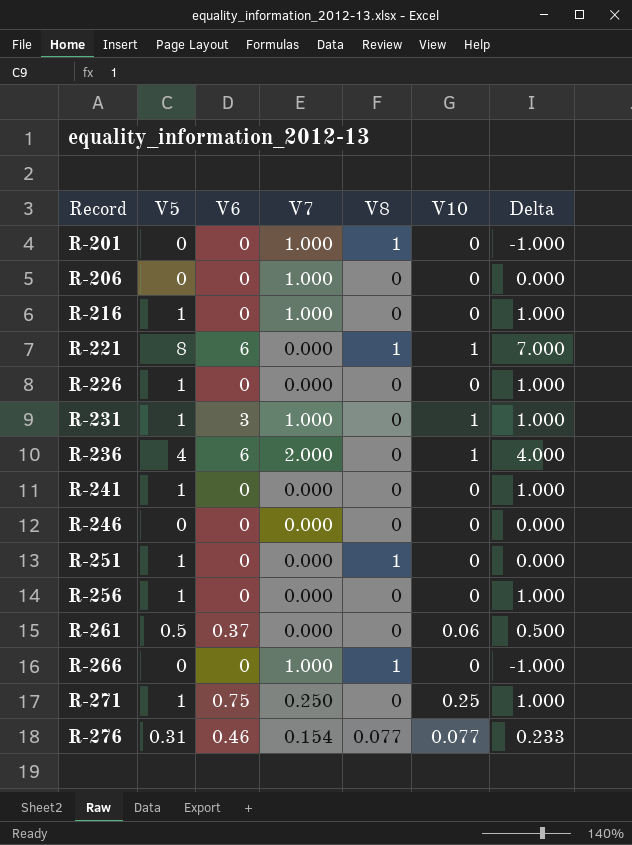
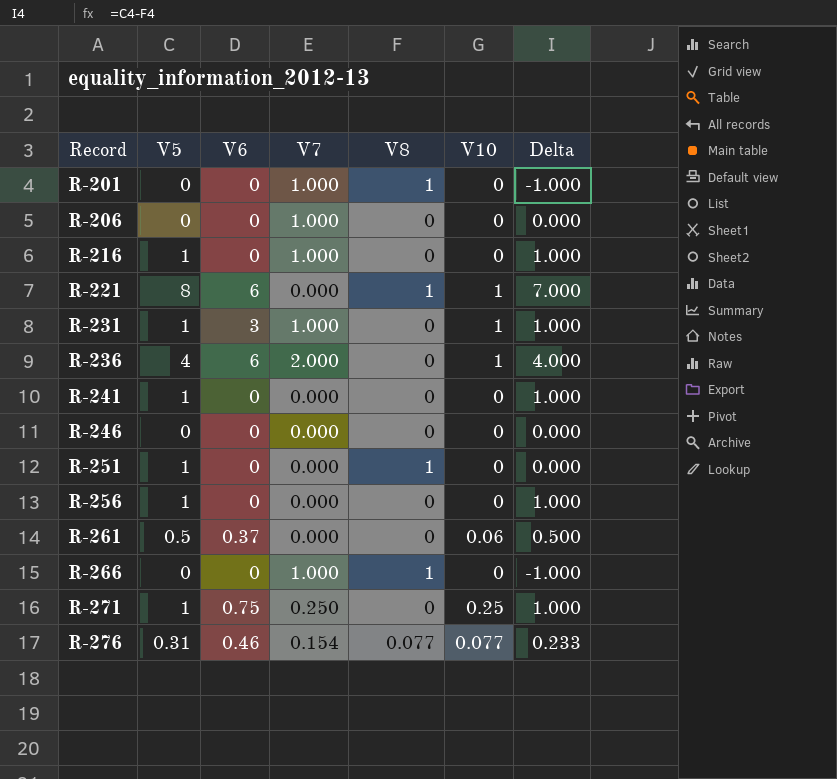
row R-226: 1 | 0 | 0.000 | 0 | 0 | 1.000 -> none

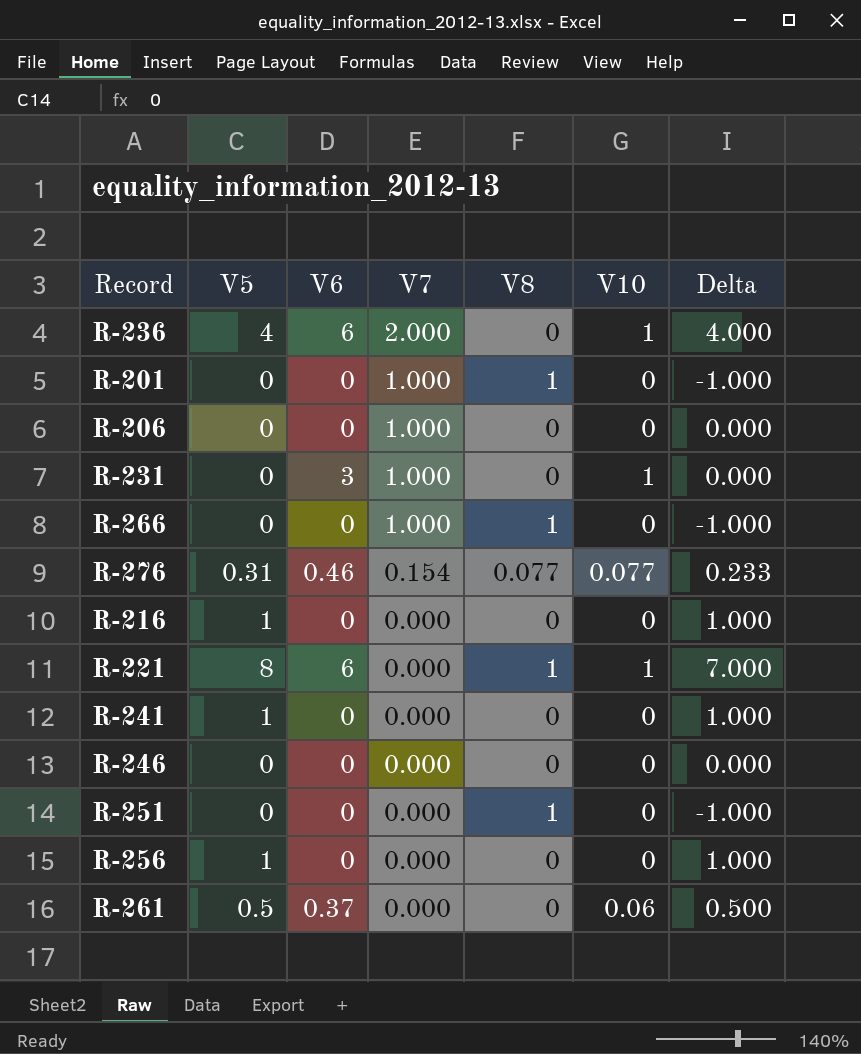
row order: Record ascending -> V7 descending
row R-271: 1 | 0.75 | 0.250 | 0 | 0.25 | 1.000 -> none
R-231 | V5: 1 -> 0
R-231 | Delta: 1.000 -> 0.000
R-216 | V7: 1.000 -> 0.000
R-251 | V5: 1 -> 0
R-251 | Delta: 0.000 -> -1.000

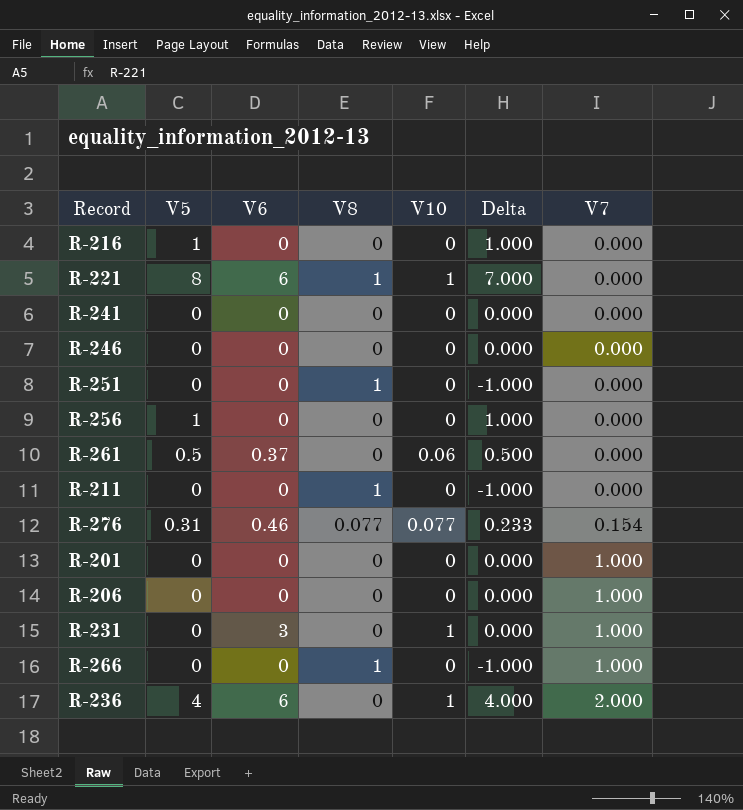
row order: V7 descending -> V7 ascending
column V7 | position: 4 -> 7
R-241 | V5: 1 -> 0
R-241 | Delta: 1.000 -> 0.000
row R-211: none -> 0 | 0 | 1 | 0 | -1.000 | 0.000
R-201 | V8: 1 -> 0
R-201 | Delta: -1.000 -> 0.000

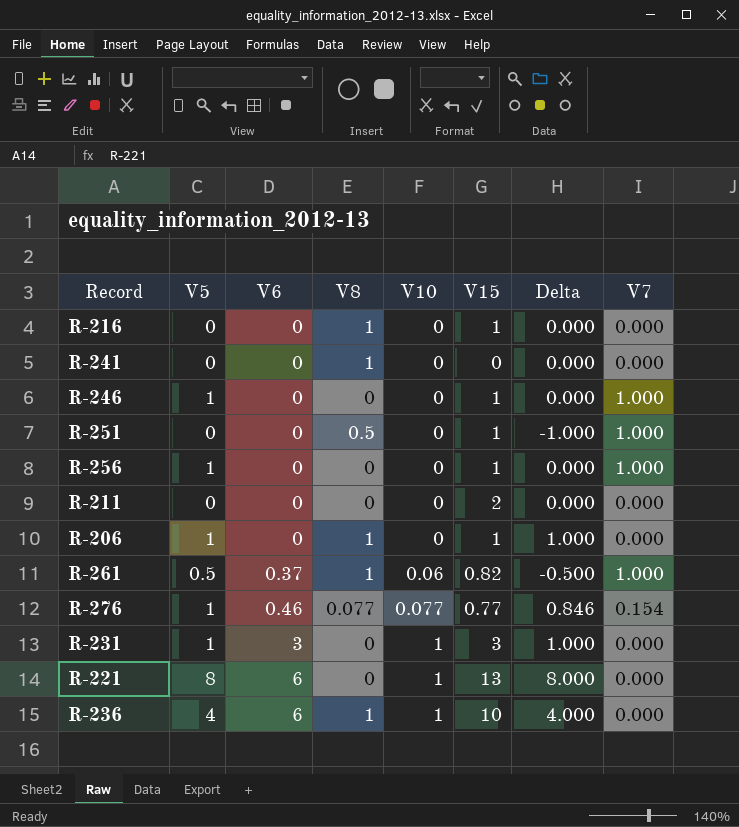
row order: V7 ascending -> V6 ascending
column V15 | position: none -> 6
column Delta | formula: [V5] - [V8] -> [V5] - [V7]
row R-201: 0 | 0 | 0 | 0 | 0.000 | 1.000 -> none
row R-266: 0 | 0 | 1 | 0 | -1.000 | 1.000 -> none
R-216 | V5: 1 -> 0
R-216 | V8: 0 -> 1
R-241 | V8: 0 -> 1
R-246 | V5: 0 -> 1
R-246 | V7: 0.000 -> 1.000
R-251 | V8: 1 -> 0.5
R-251 | V7: 0.000 -> 1.000
R-256 | V7: 0.000 -> 1.000
R-211 | V8: 1 -> 0
R-206 | V5: 0 -> 1
R-206 | V8: 0 -> 1
R-206 | V7: 1.000 -> 0.000
R-261 | V8: 0 -> 1
R-261 | V7: 0.000 -> 1.000
R-276 | V5: 0.31 -> 1
R-231 | V5: 0 -> 1
R-231 | V7: 1.000 -> 0.000
R-221 | V8: 1 -> 0
R-236 | V8: 0 -> 1
R-236 | V7: 2.000 -> 0.000

